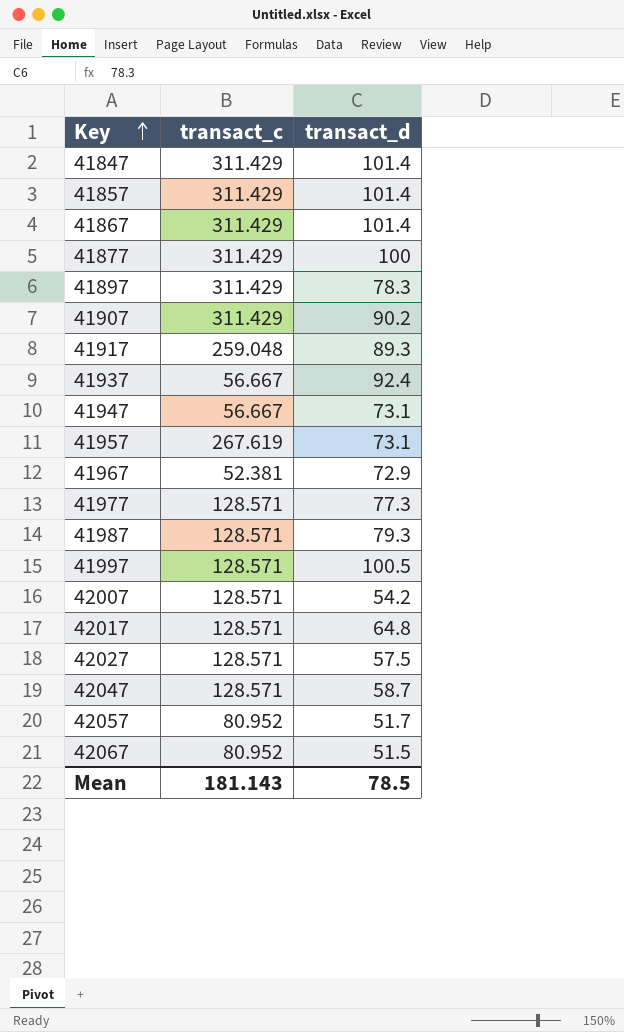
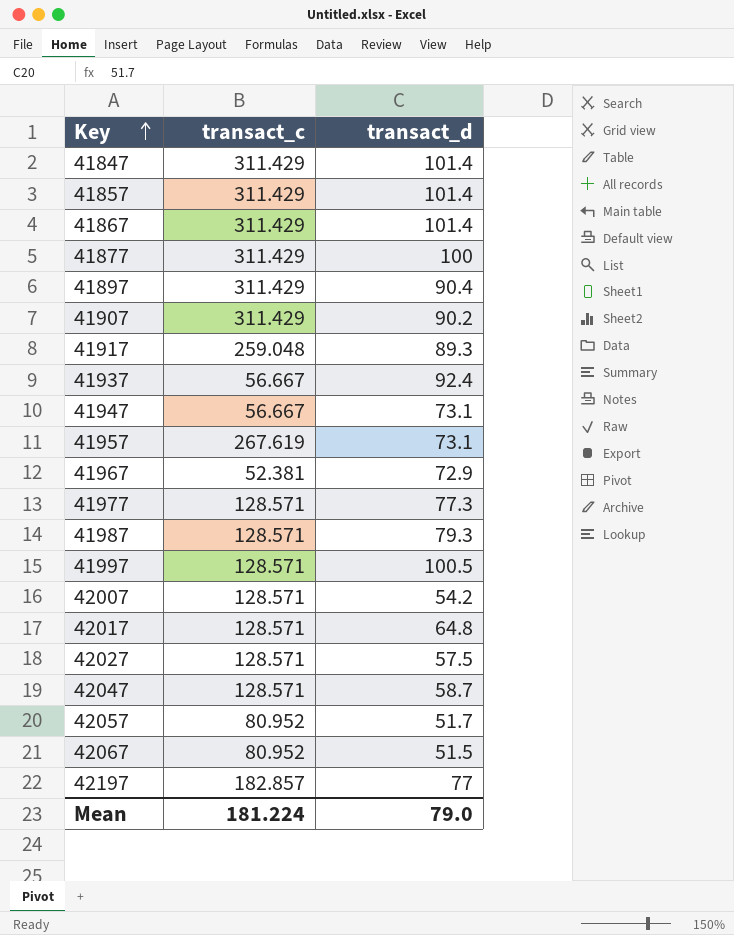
41897 | transact_d: 78.3 -> 90.4
row 42197: none -> 182.857 | 77
Mean | transact_c: 181.143 -> 181.224
Mean | transact_d: 78.5 -> 79.0

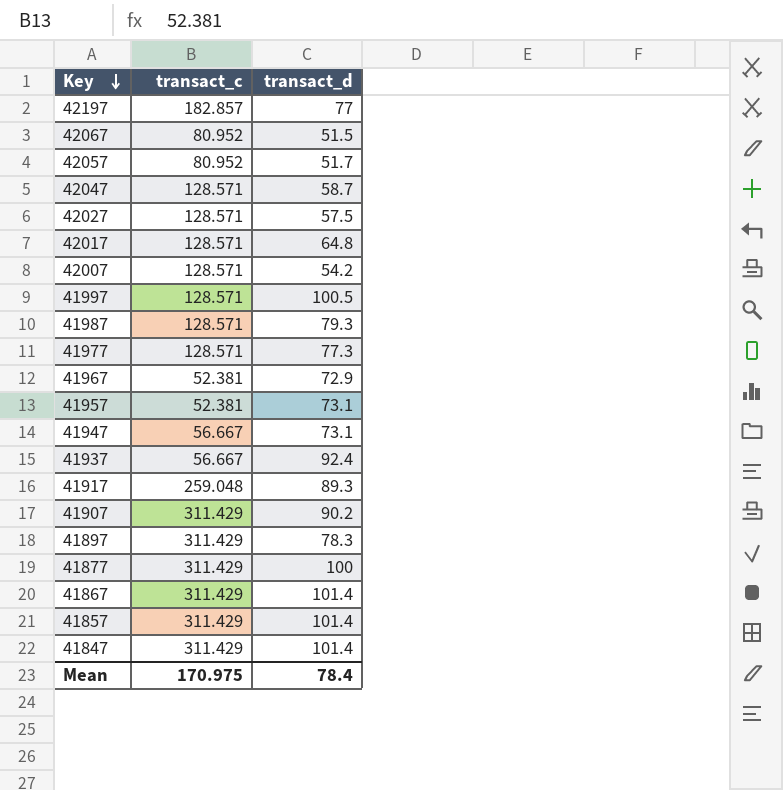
row order: Key ascending -> Key descending
41957 | transact_c: 267.619 -> 52.381
41897 | transact_d: 90.4 -> 78.3
Mean | transact_c: 181.224 -> 170.975
Mean | transact_d: 79.0 -> 78.4

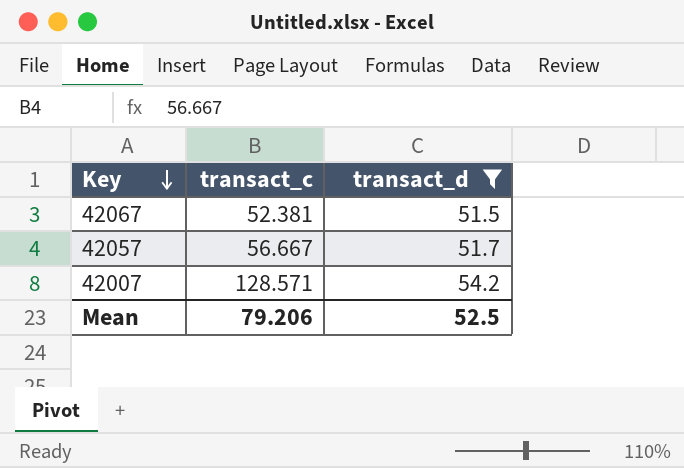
filter: none -> transact_d <= 54.2
42067 | transact_c: 80.952 -> 52.381
42057 | transact_c: 80.952 -> 56.667
Mean | transact_c: 170.975 -> 79.206
Mean | transact_d: 78.4 -> 52.5

